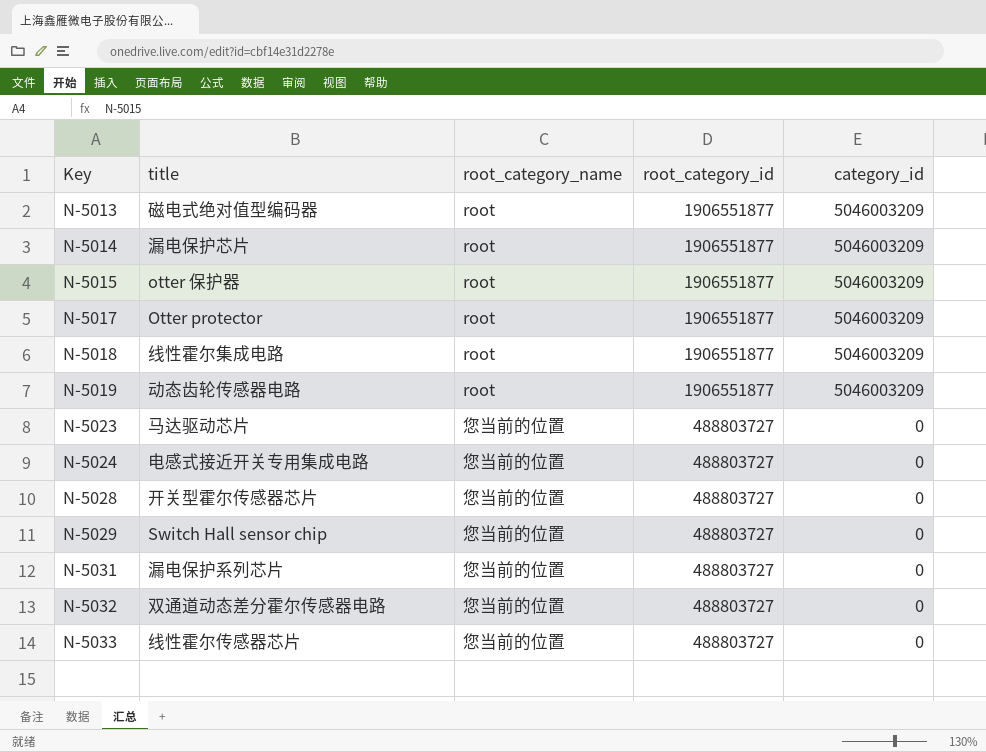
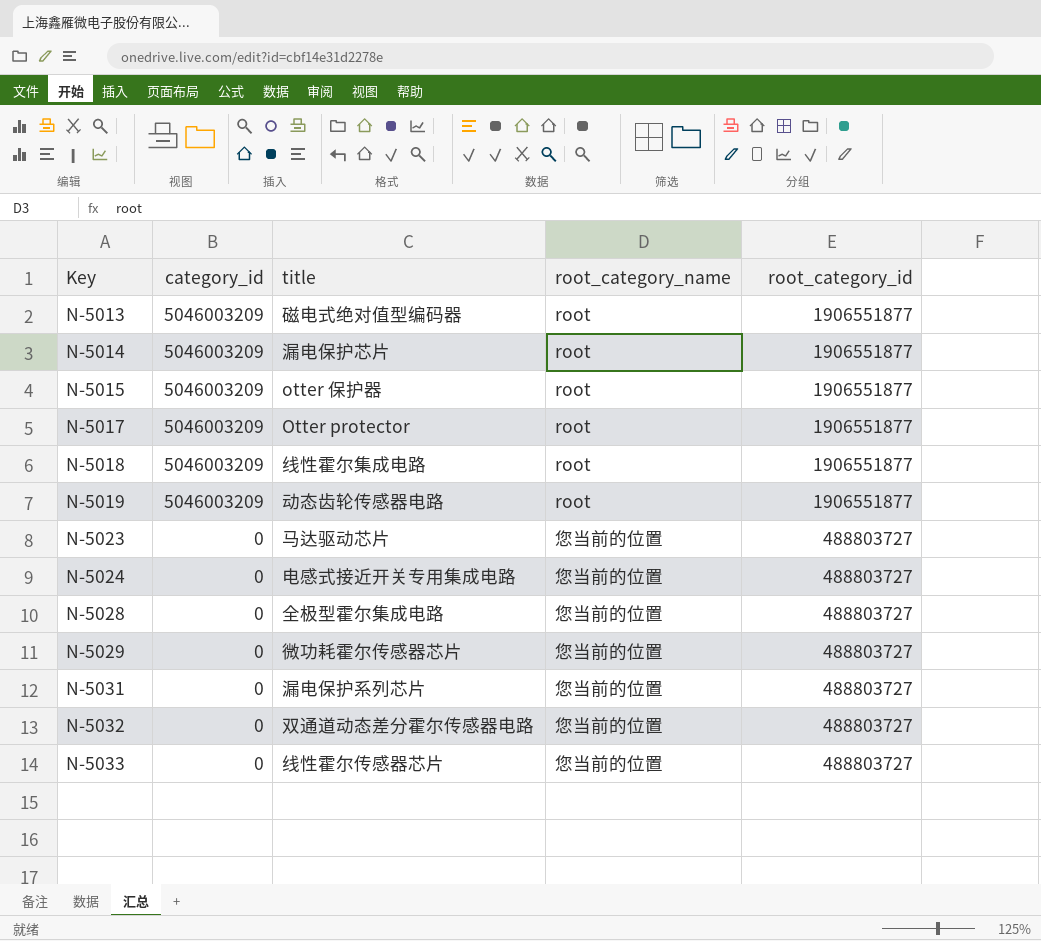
column category_id | position: 5 -> 2
N-5028 | title: 开关型霍尔传感器芯片 -> 全极型霍尔集成电路
N-5029 | title: Switch Hall sensor chip -> 微功耗霍尔传感器芯片

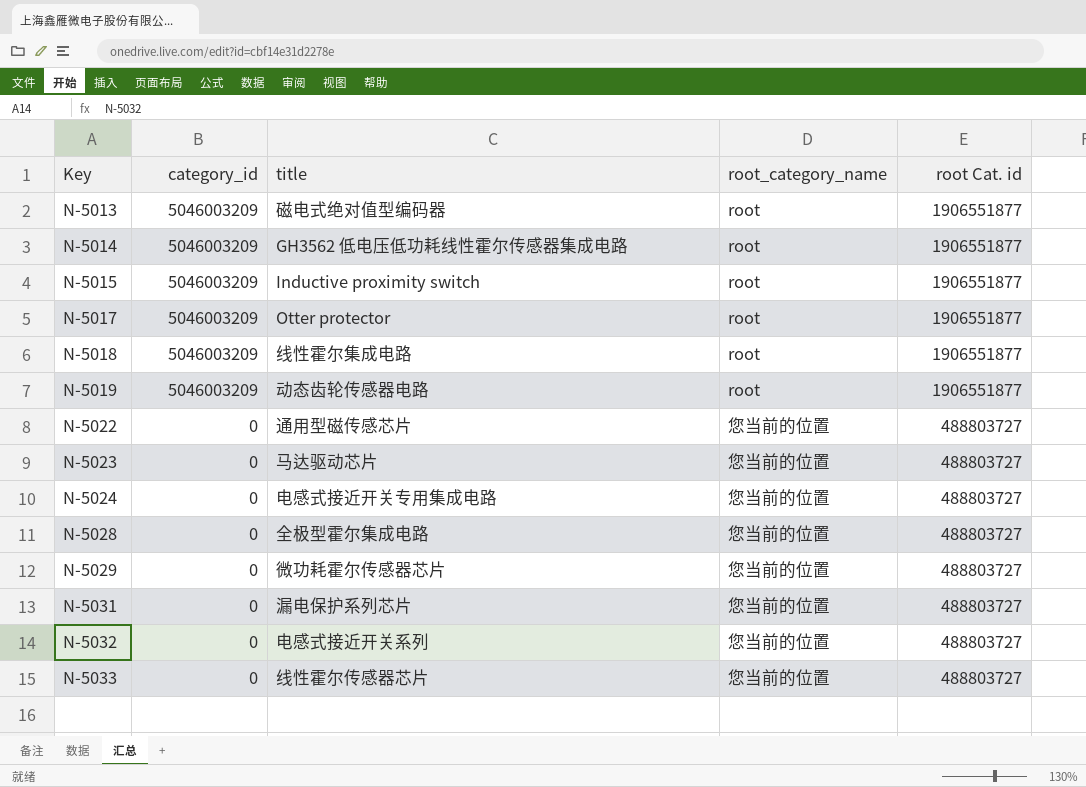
column name: root_category_id -> root Cat. id
N-5014 | title: 漏电保护芯片 -> GH3562 低电压低功耗线性霍尔传感器集成电路
N-5015 | title: otter 保护器 -> Inductive proximity switch
row N-5022: none -> 0 | 通用型磁传感芯片 | 您当前的位置 | 488803727
N-5032 | title: 双通道动态差分霍尔传感器电路 -> 电感式接近开关系列

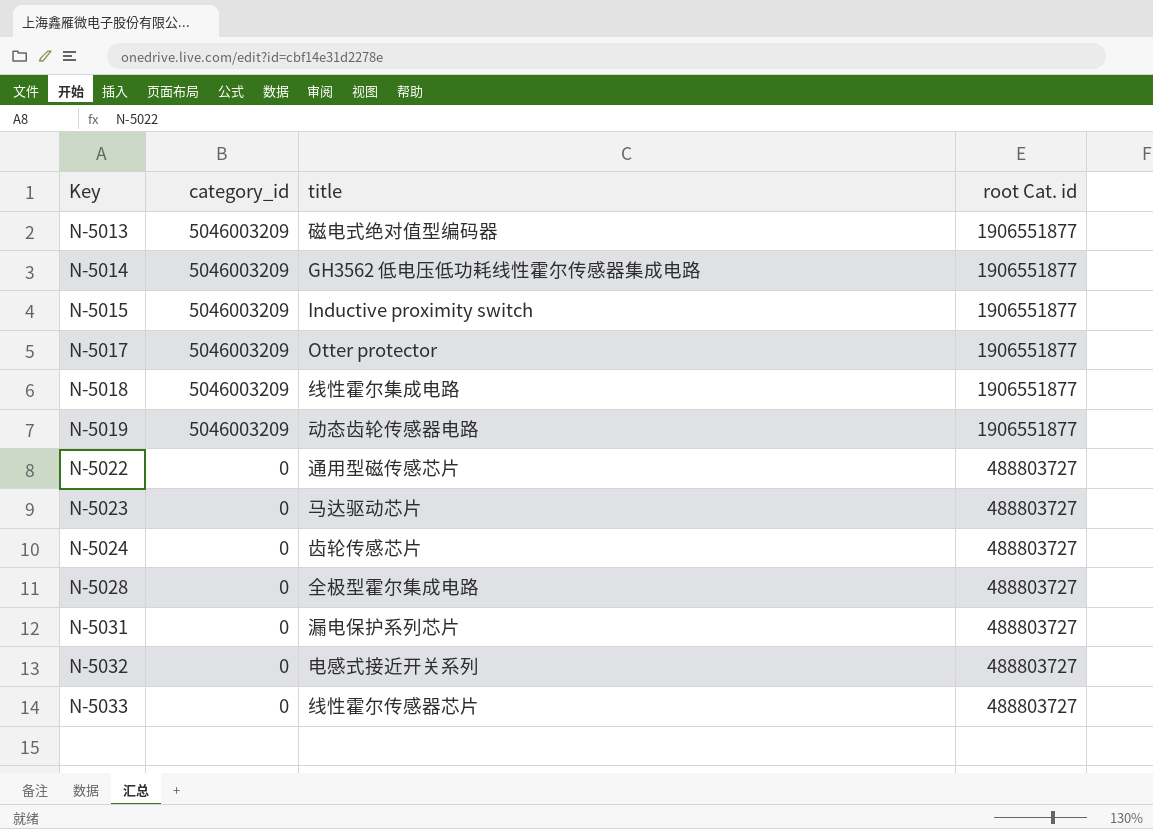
column root_category_name | position: 4 -> none
row N-5029: 0 | 微功耗霍尔传感器芯片 | 您当前的位置 | 488803727 -> none
N-5024 | title: 电感式接近开关专用集成电路 -> 齿轮传感芯片

